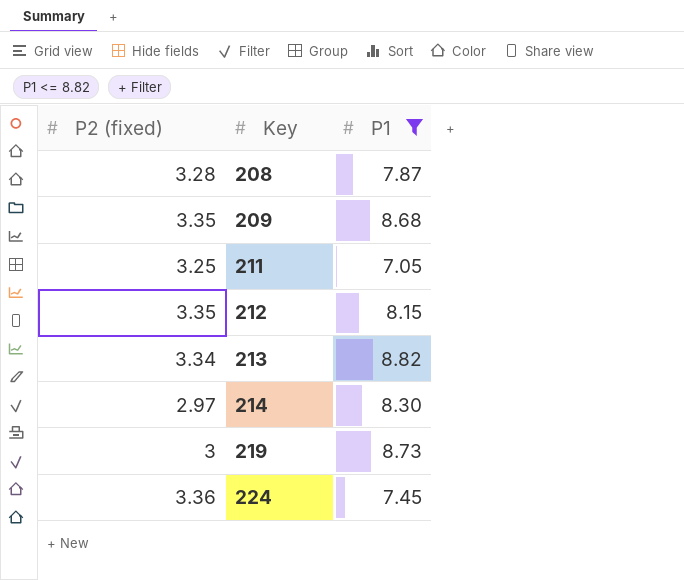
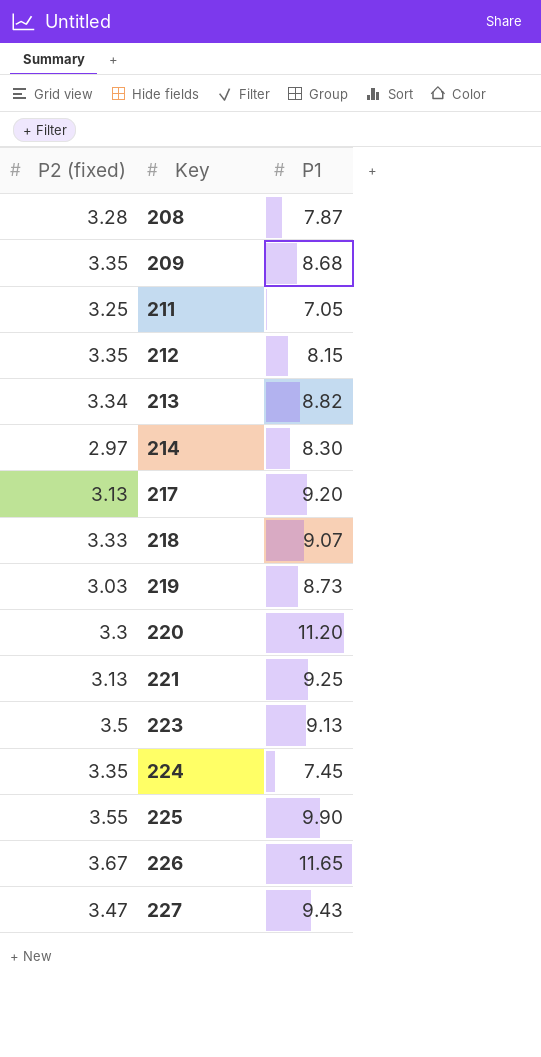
filter: P1 <= 8.82 -> none
219 | P2 (fixed): 3 -> 3.03
224 | P2 (fixed): 3.36 -> 3.35

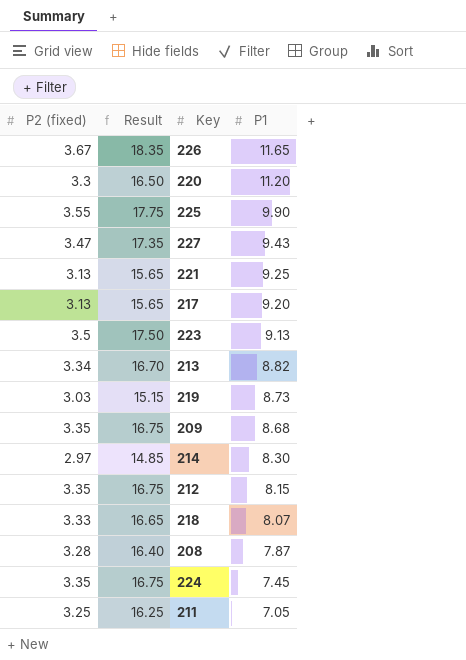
row order: Key ascending -> P1 descending
column Result | formula: none -> [P2 (fixed)] * 5
218 | P1: 9.07 -> 8.07

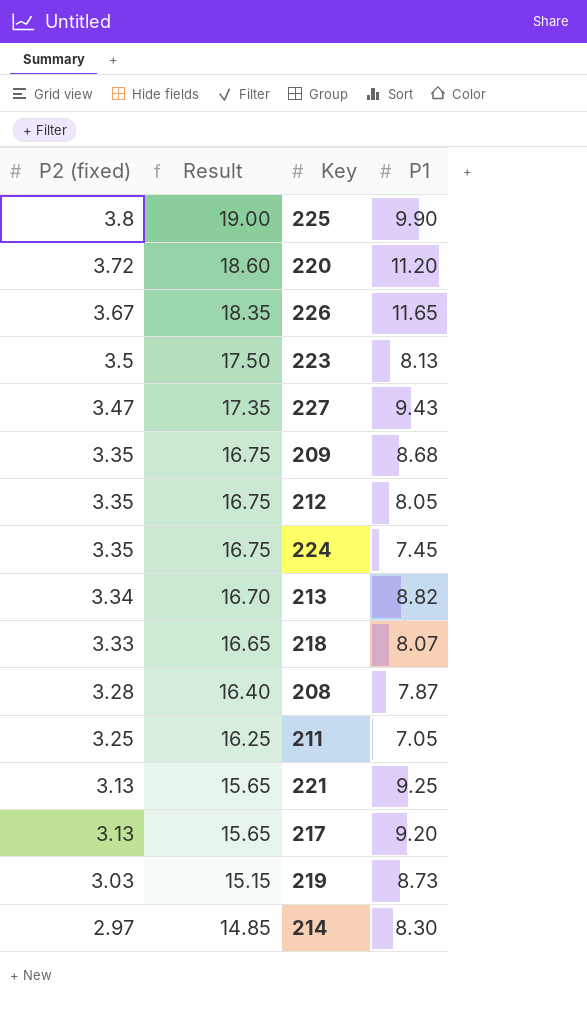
row order: P1 descending -> P2 (fixed) descending
225 | P2 (fixed): 3.55 -> 3.8
225 | Result: 17.75 -> 19.00
220 | P2 (fixed): 3.3 -> 3.72
220 | Result: 16.50 -> 18.60
223 | P1: 9.13 -> 8.13
212 | P1: 8.15 -> 8.05

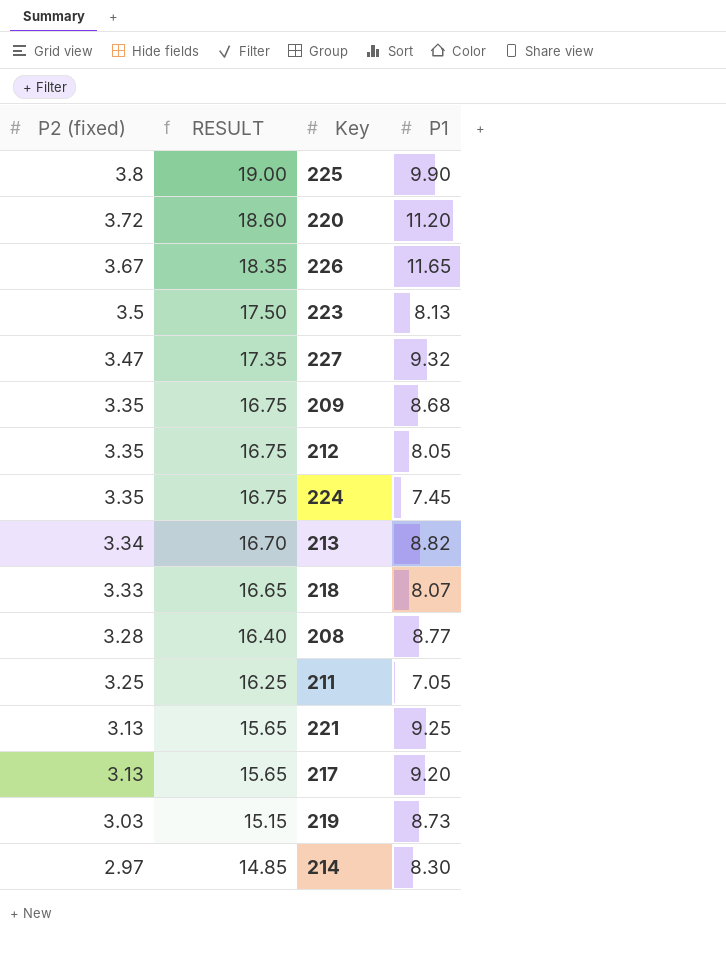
column name: Result -> RESULT
227 | P1: 9.43 -> 9.32
208 | P1: 7.87 -> 8.77

